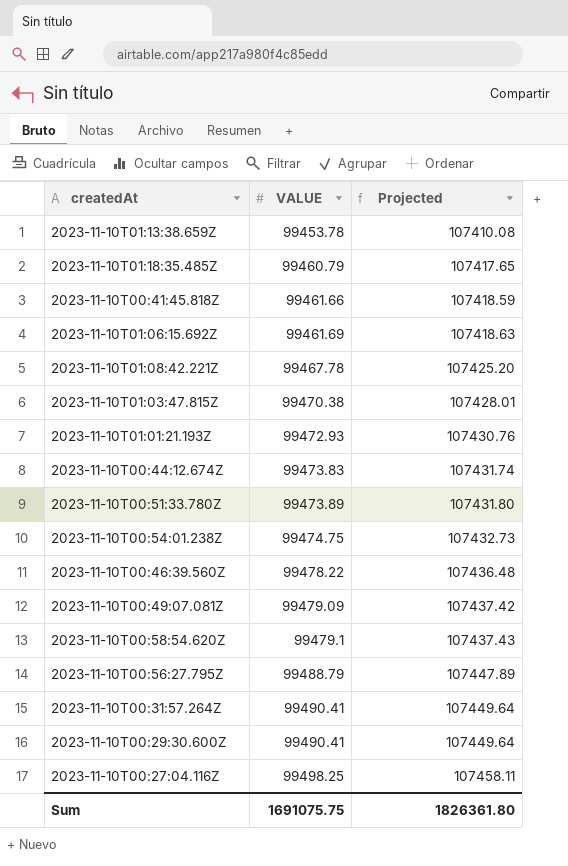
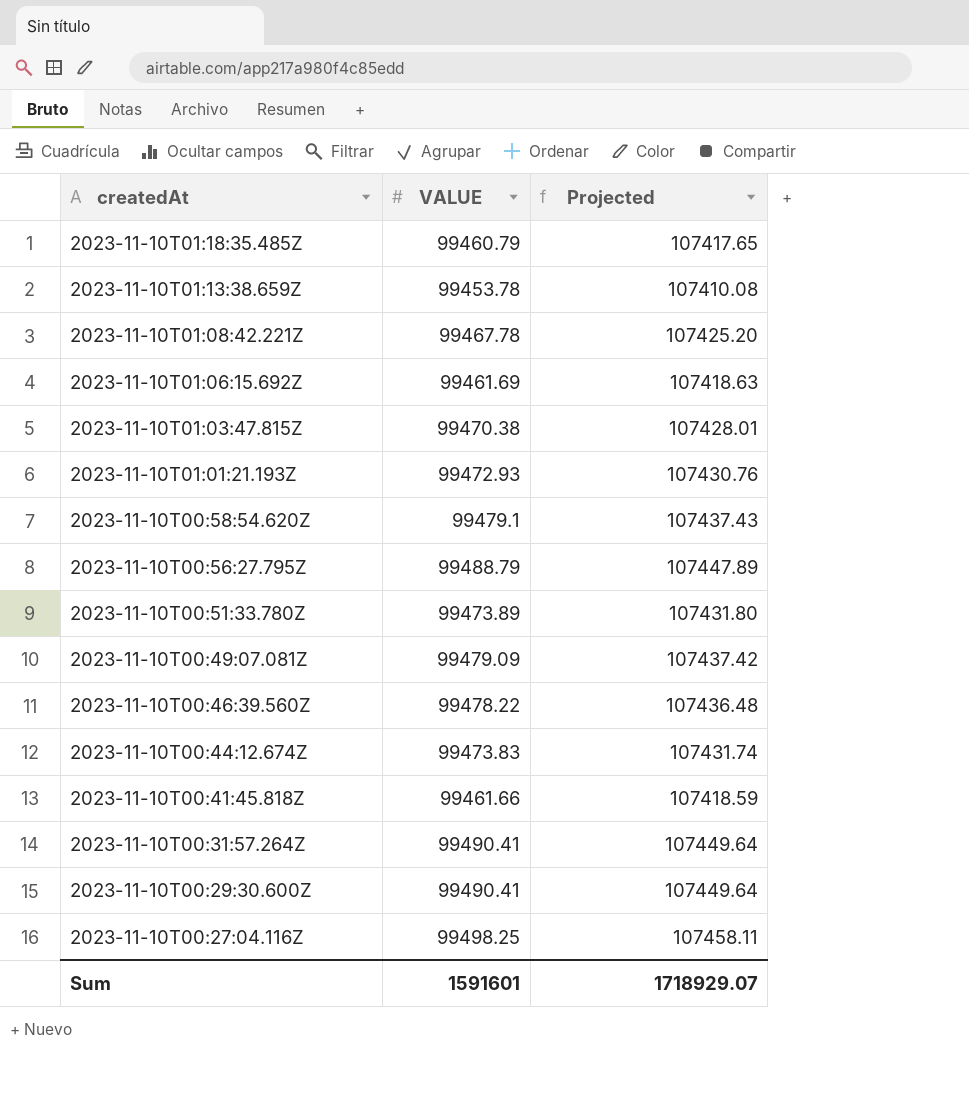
row order: VALUE ascending -> createdAt descending
row 2023-11-10T00:54:01.238Z: 99474.75 | 107432.73 -> none
Sum | VALUE: 1691075.75 -> 1591601
Sum | Projected: 1826361.80 -> 1718929.07

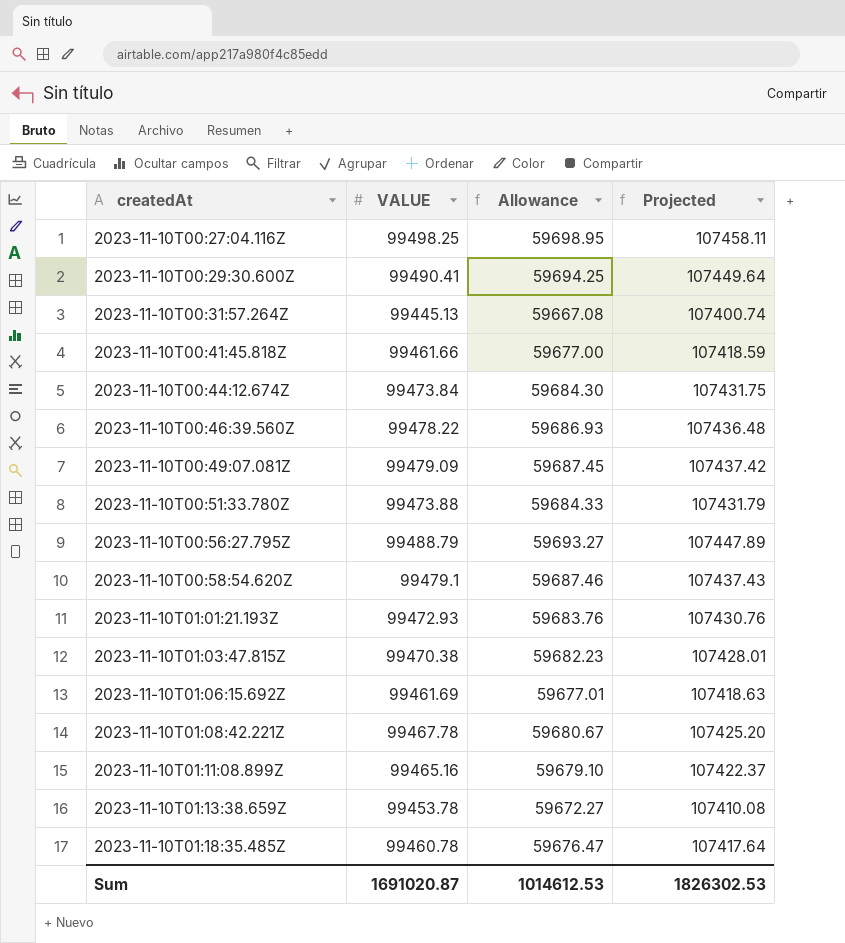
row order: createdAt descending -> createdAt ascending
column Allowance | formula: none -> [VALUE] * 0.6
2023-11-10T00:31:57.264Z | VALUE: 99490.41 -> 99445.13
2023-11-10T00:31:57.264Z | Projected: 107449.64 -> 107400.74
2023-11-10T00:44:12.674Z | VALUE: 99473.83 -> 99473.84
2023-11-10T00:44:12.674Z | Projected: 107431.74 -> 107431.75
2023-11-10T00:51:33.780Z | VALUE: 99473.89 -> 99473.88
2023-11-10T00:51:33.780Z | Projected: 107431.80 -> 107431.79
row 2023-11-10T01:11:08.899Z: none -> 99465.16 | 59679.10 | 107422.37
2023-11-10T01:18:35.485Z | VALUE: 99460.79 -> 99460.78
2023-11-10T01:18:35.485Z | Projected: 107417.65 -> 107417.64
Sum | VALUE: 1591601 -> 1691020.87
Sum | Projected: 1718929.07 -> 1826302.53

